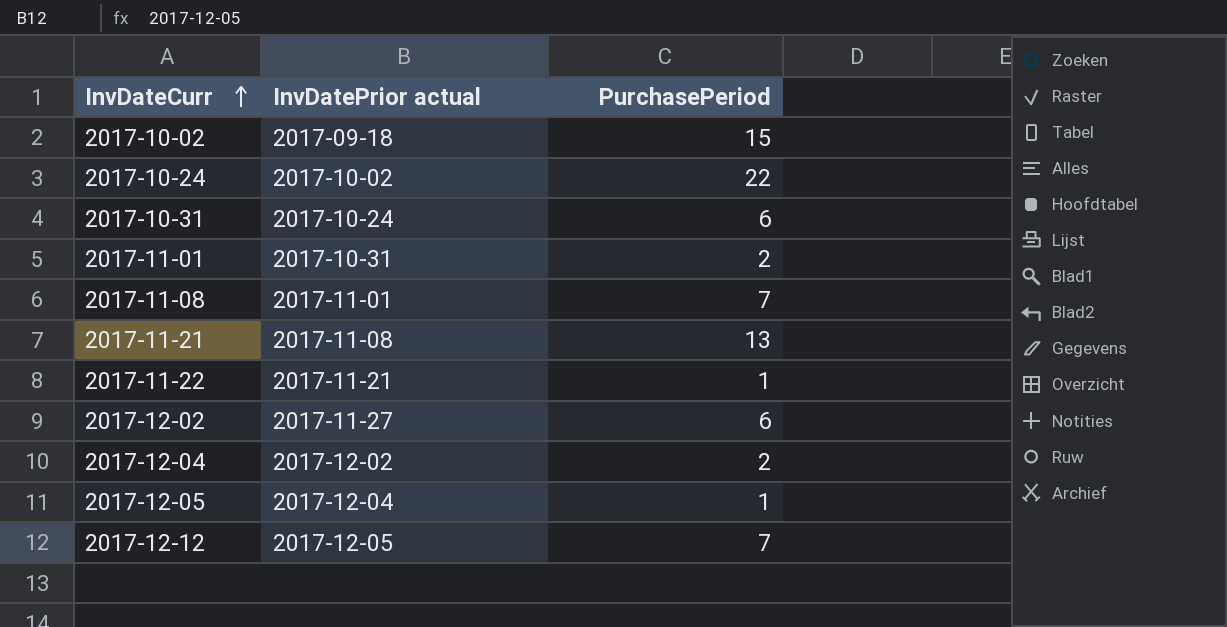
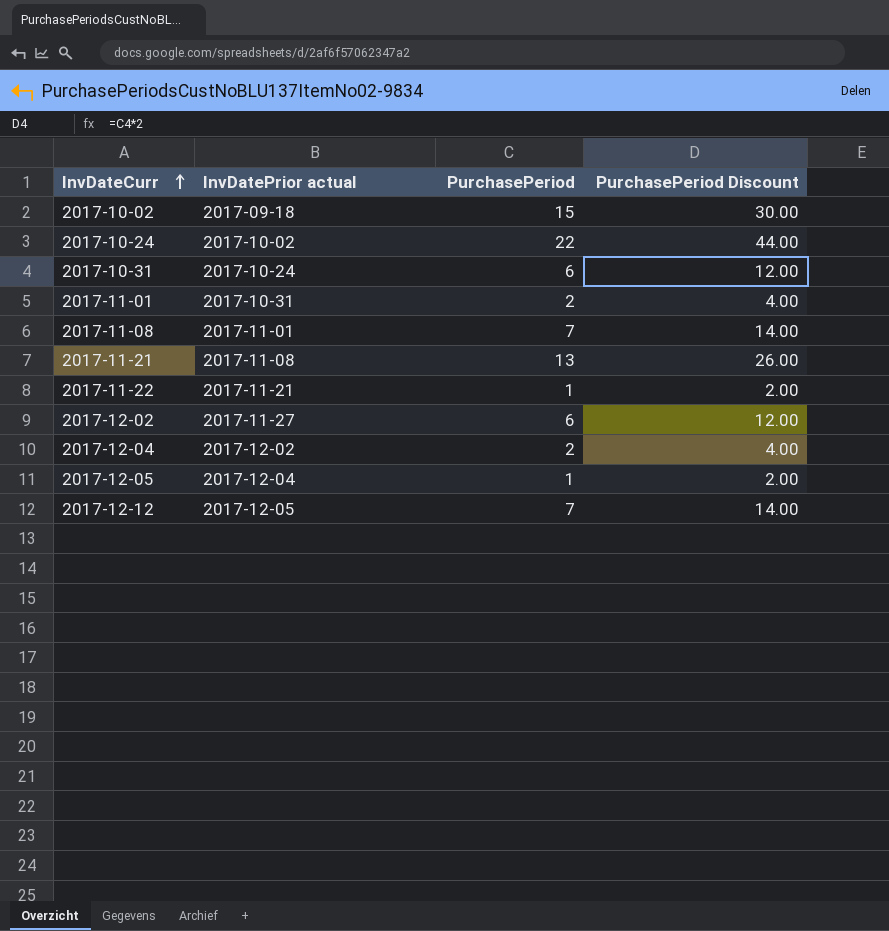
column PurchasePeriod Discount | formula: none -> [PurchasePeriod] * 2

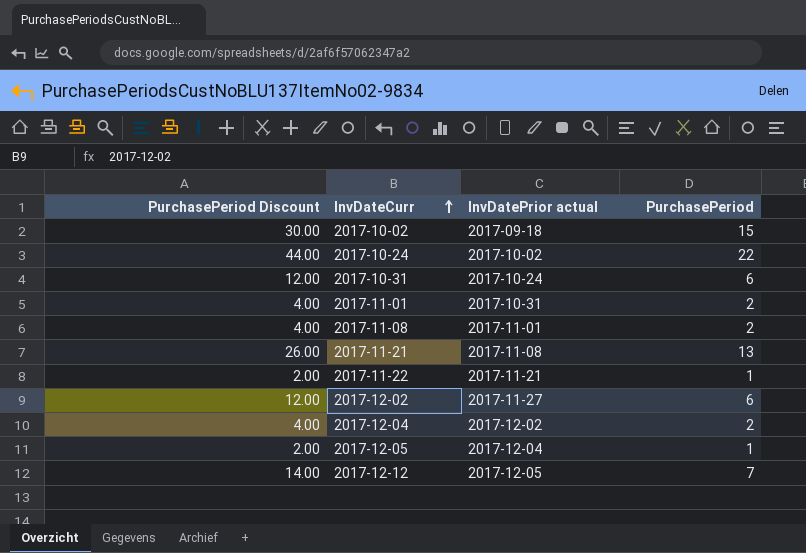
column PurchasePeriod Discount | position: 4 -> 1
2017-11-08 | PurchasePeriod Discount: 14.00 -> 4.00
2017-11-08 | PurchasePeriod: 7 -> 2

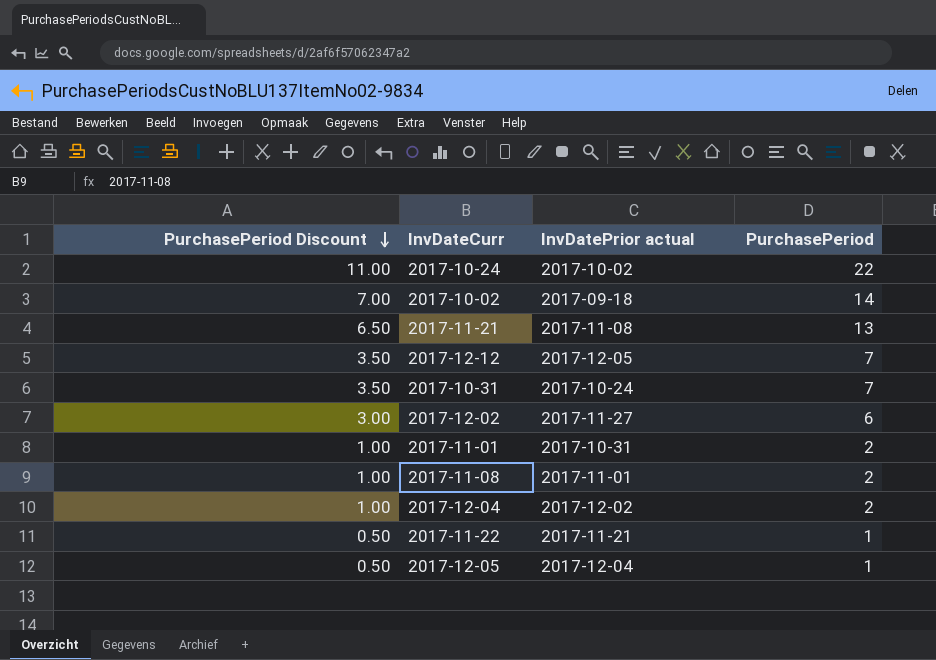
row order: InvDateCurr ascending -> PurchasePeriod Discount descending
column PurchasePeriod Discount | formula: [PurchasePeriod] * 2 -> [PurchasePeriod] * 0.5
2017-10-02 | PurchasePeriod: 15 -> 14
2017-10-31 | PurchasePeriod: 6 -> 7

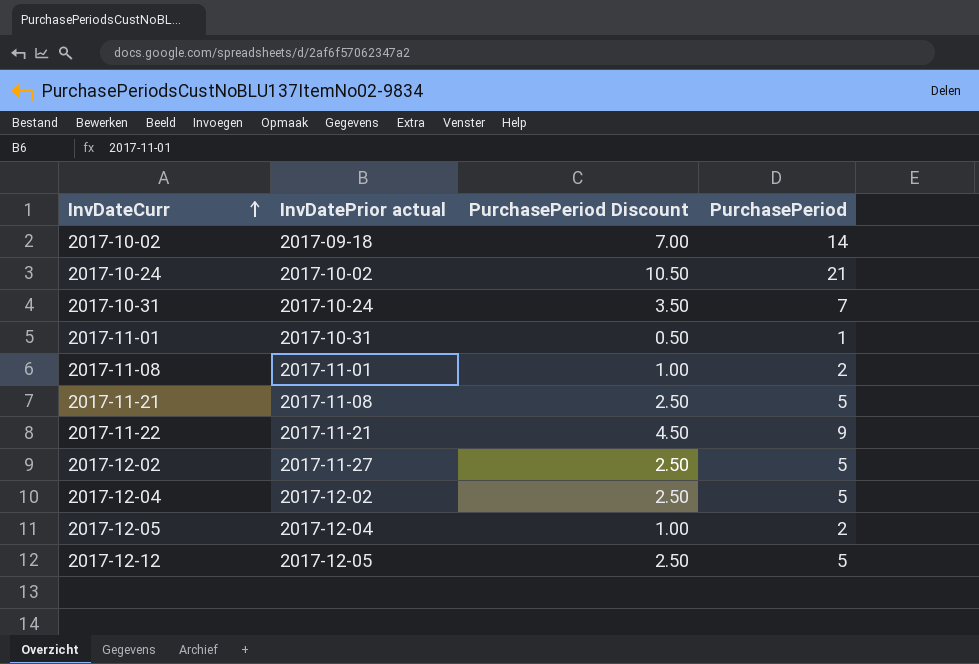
row order: PurchasePeriod Discount descending -> InvDateCurr ascending
column PurchasePeriod Discount | position: 1 -> 3
2017-10-24 | PurchasePeriod Discount: 11.00 -> 10.50
2017-10-24 | PurchasePeriod: 22 -> 21
2017-11-01 | PurchasePeriod Discount: 1.00 -> 0.50
2017-11-01 | PurchasePeriod: 2 -> 1
2017-11-21 | PurchasePeriod Discount: 6.50 -> 2.50
2017-11-21 | PurchasePeriod: 13 -> 5
2017-11-22 | PurchasePeriod Discount: 0.50 -> 4.50
2017-11-22 | PurchasePeriod: 1 -> 9
2017-12-02 | PurchasePeriod Discount: 3.00 -> 2.50
2017-12-02 | PurchasePeriod: 6 -> 5
2017-12-04 | PurchasePeriod Discount: 1.00 -> 2.50
2017-12-04 | PurchasePeriod: 2 -> 5
2017-12-05 | PurchasePeriod Discount: 0.50 -> 1.00
2017-12-05 | PurchasePeriod: 1 -> 2
2017-12-12 | PurchasePeriod Discount: 3.50 -> 2.50
2017-12-12 | PurchasePeriod: 7 -> 5

